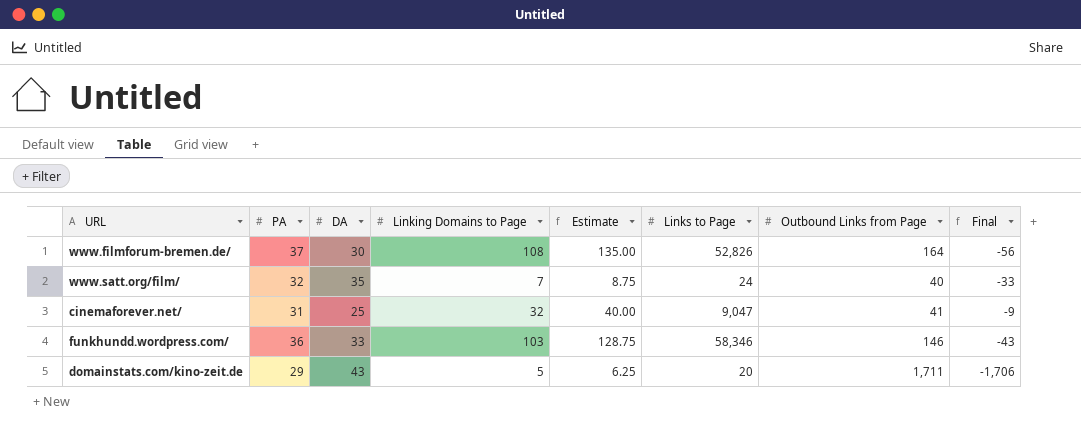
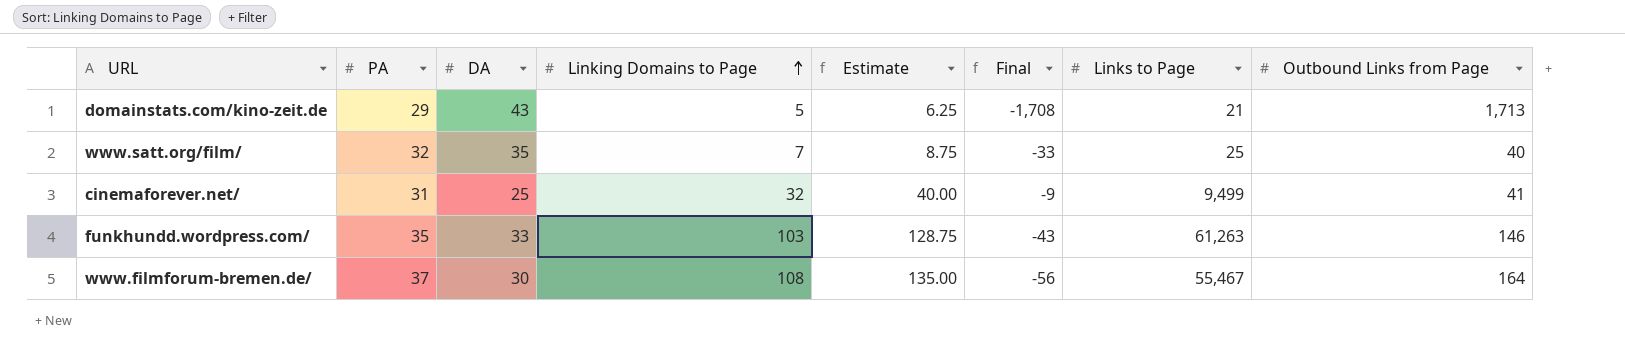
row order: none -> Linking Domains to Page ascending
column Final | position: 8 -> 6
domainstats.com/kino-zeit.de | Final: -1,706 -> -1,708
domainstats.com/kino-zeit.de | Links to Page: 20 -> 21
domainstats.com/kino-zeit.de | Outbound Links from Page: 1,711 -> 1,713
www.satt.org/film/ | Links to Page: 24 -> 25
cinemaforever.net/ | Links to Page: 9,047 -> 9,499
funkhundd.wordpress.com/ | PA: 36 -> 35
funkhundd.wordpress.com/ | Links to Page: 58,346 -> 61,263
www.filmforum-bremen.de/ | Links to Page: 52,826 -> 55,467

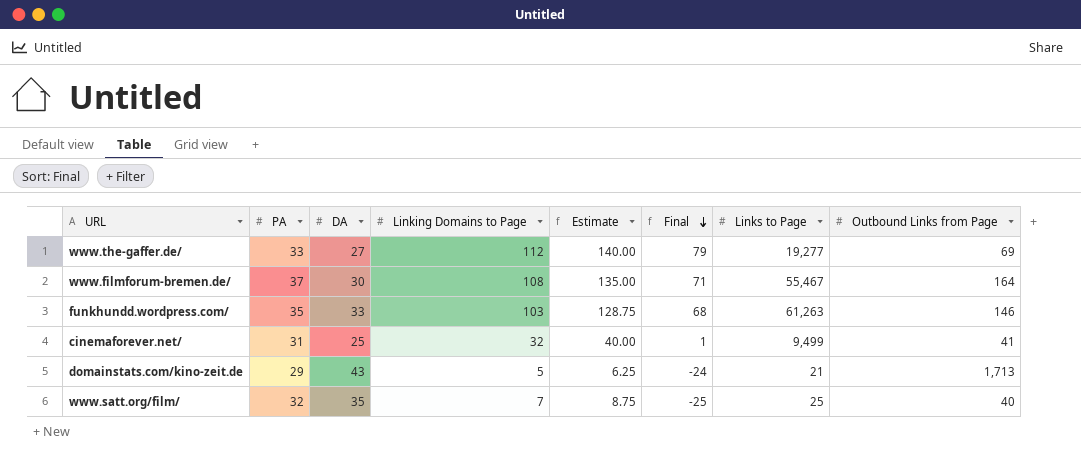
row order: Linking Domains to Page ascending -> Final descending
column Final | formula: [Linking Domains to Page] - [Outbound Links from Page] -> [Linking Domains to Page] - [PA]
row www.the-gaffer.de/: none -> 33 | 27 | 112 | 140.00 | 79 | 19,277 | 69

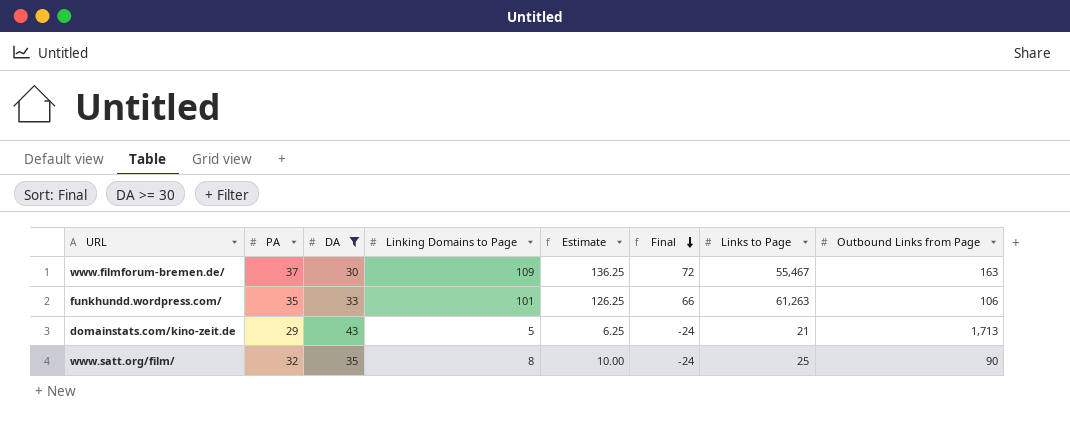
filter: none -> DA >= 30
www.filmforum-bremen.de/ | Linking Domains to Page: 108 -> 109
www.filmforum-bremen.de/ | Estimate: 135.00 -> 136.25
www.filmforum-bremen.de/ | Final: 71 -> 72
www.filmforum-bremen.de/ | Outbound Links from Page: 164 -> 163
funkhundd.wordpress.com/ | Linking Domains to Page: 103 -> 101
funkhundd.wordpress.com/ | Estimate: 128.75 -> 126.25
funkhundd.wordpress.com/ | Final: 68 -> 66
funkhundd.wordpress.com/ | Outbound Links from Page: 146 -> 106
www.satt.org/film/ | Linking Domains to Page: 7 -> 8
www.satt.org/film/ | Estimate: 8.75 -> 10.00
www.satt.org/film/ | Final: -25 -> -24
www.satt.org/film/ | Outbound Links from Page: 40 -> 90

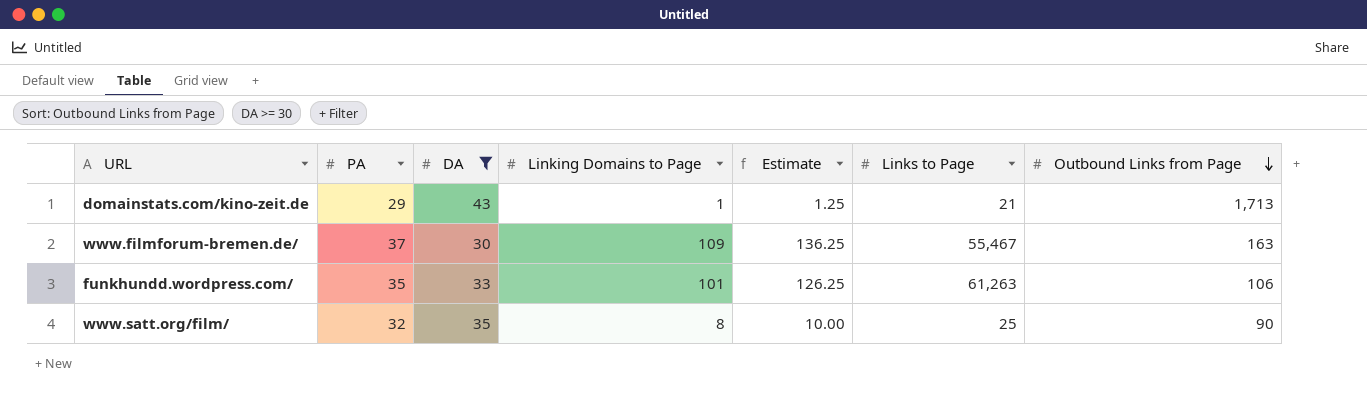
row order: Final descending -> Outbound Links from Page descending
column Final | formula: [Linking Domains to Page] - [PA] -> none
domainstats.com/kino-zeit.de | Linking Domains to Page: 5 -> 1
domainstats.com/kino-zeit.de | Estimate: 6.25 -> 1.25

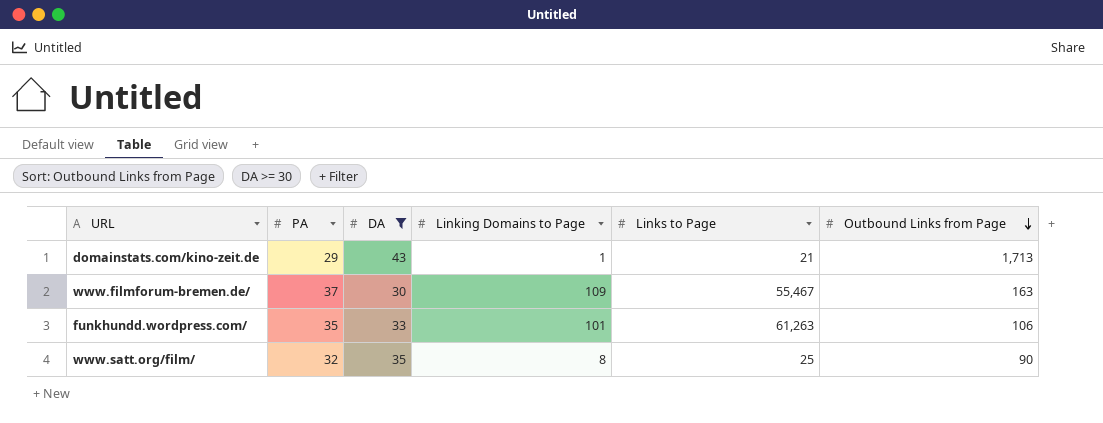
column Estimate | formula: [Linking Domains to Page] * 1.25 -> none

